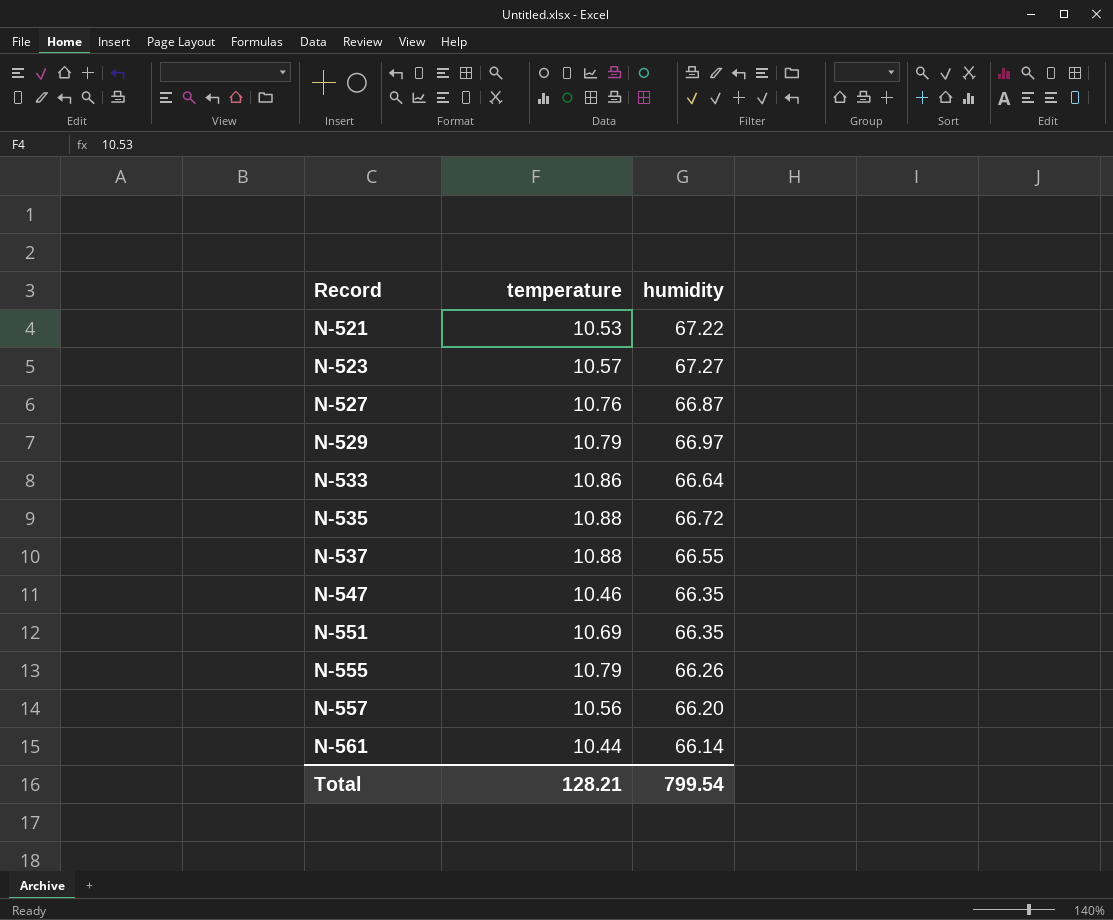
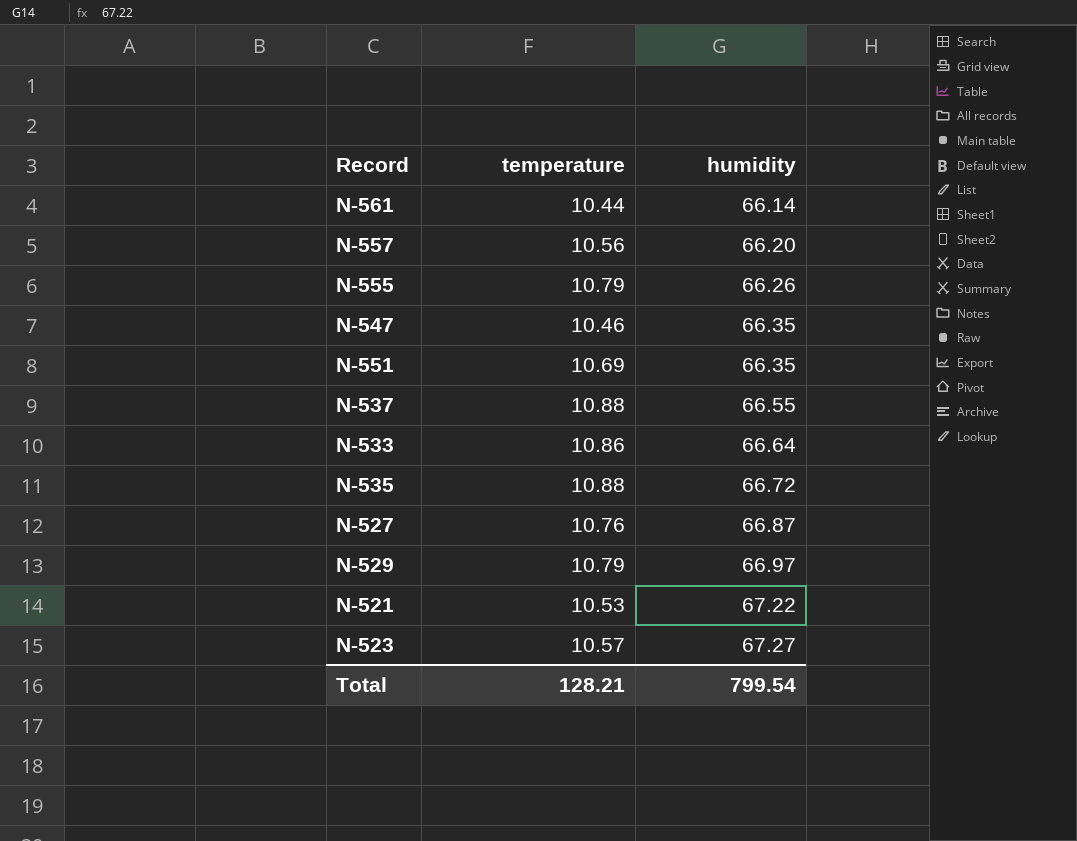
row order: Record ascending -> humidity ascending

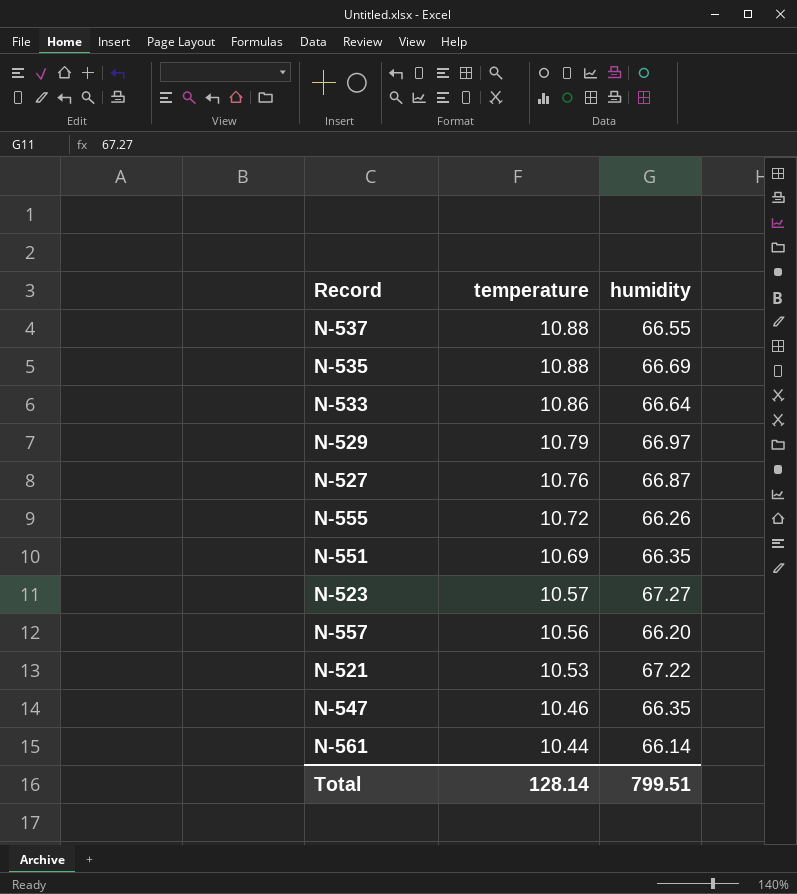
row order: humidity ascending -> temperature descending
N-535 | humidity: 66.72 -> 66.69
N-555 | temperature: 10.79 -> 10.72
Total | temperature: 128.21 -> 128.14
Total | humidity: 799.54 -> 799.51

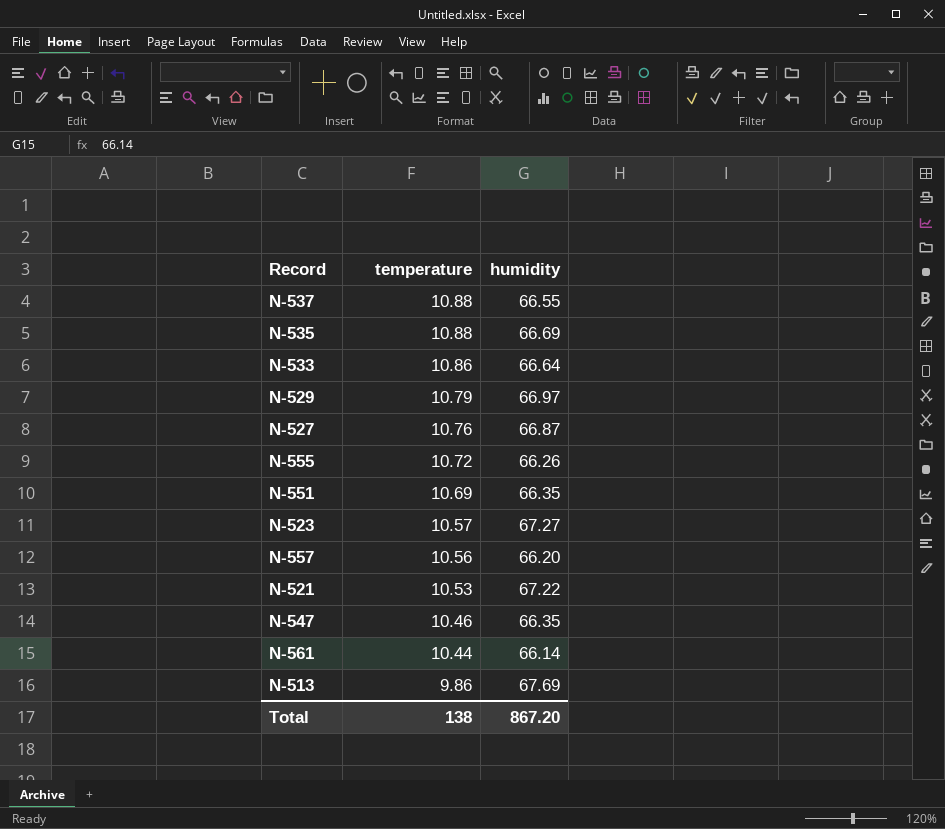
row N-513: none -> 9.86 | 67.69
Total | temperature: 128.14 -> 138
Total | humidity: 799.51 -> 867.20

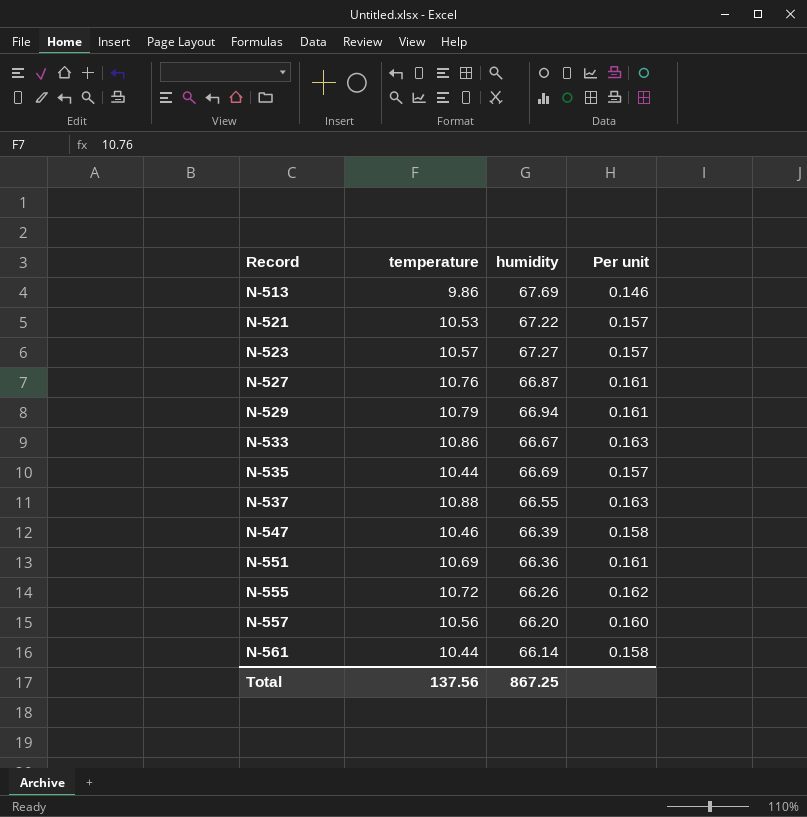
row order: temperature descending -> Record ascending
column Per unit | formula: none -> [temperature] / [humidity]
N-529 | humidity: 66.97 -> 66.94
N-533 | humidity: 66.64 -> 66.67
N-535 | temperature: 10.88 -> 10.44
N-547 | humidity: 66.35 -> 66.39
N-551 | humidity: 66.35 -> 66.36
Total | temperature: 138 -> 137.56
Total | humidity: 867.20 -> 867.25

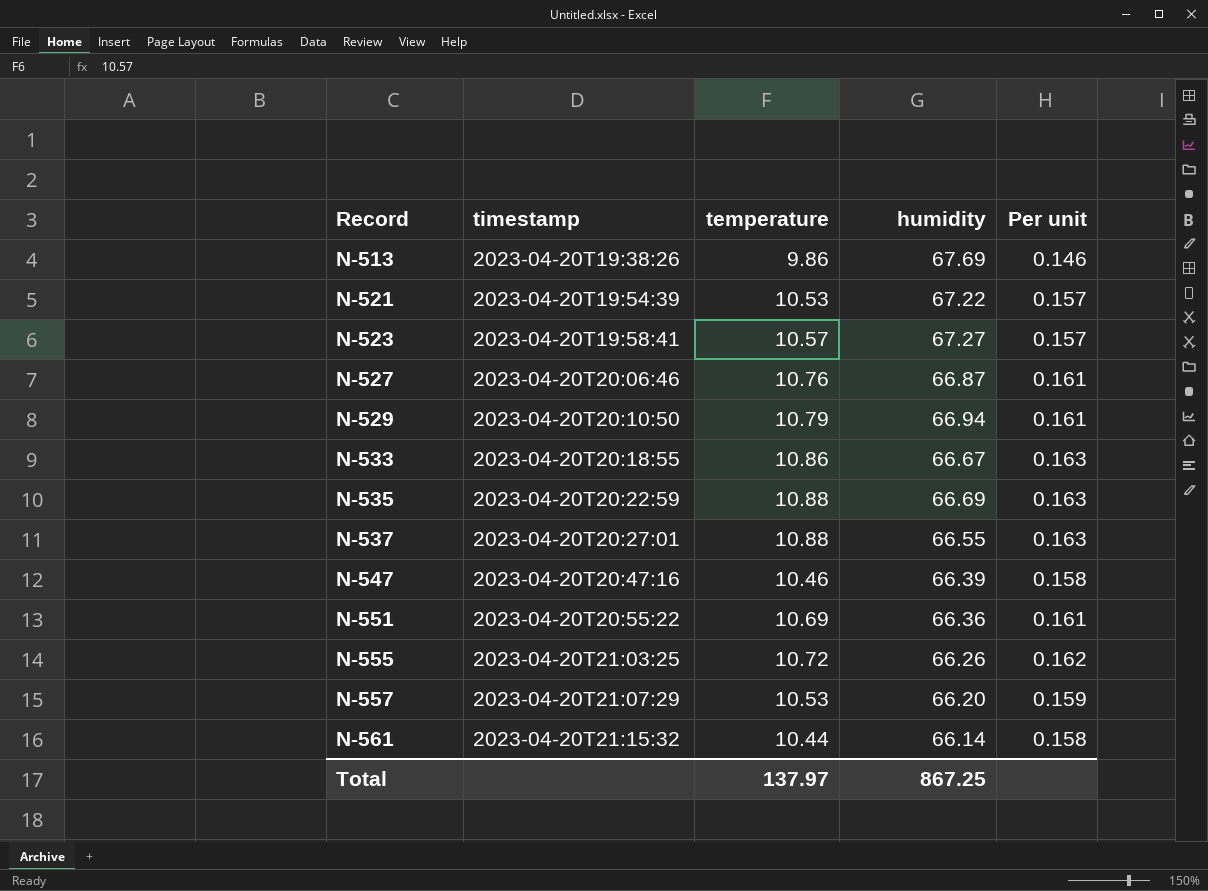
column timestamp | position: none -> 2
N-535 | temperature: 10.44 -> 10.88
N-535 | Per unit: 0.157 -> 0.163
N-557 | temperature: 10.56 -> 10.53
N-557 | Per unit: 0.160 -> 0.159
Total | temperature: 137.56 -> 137.97

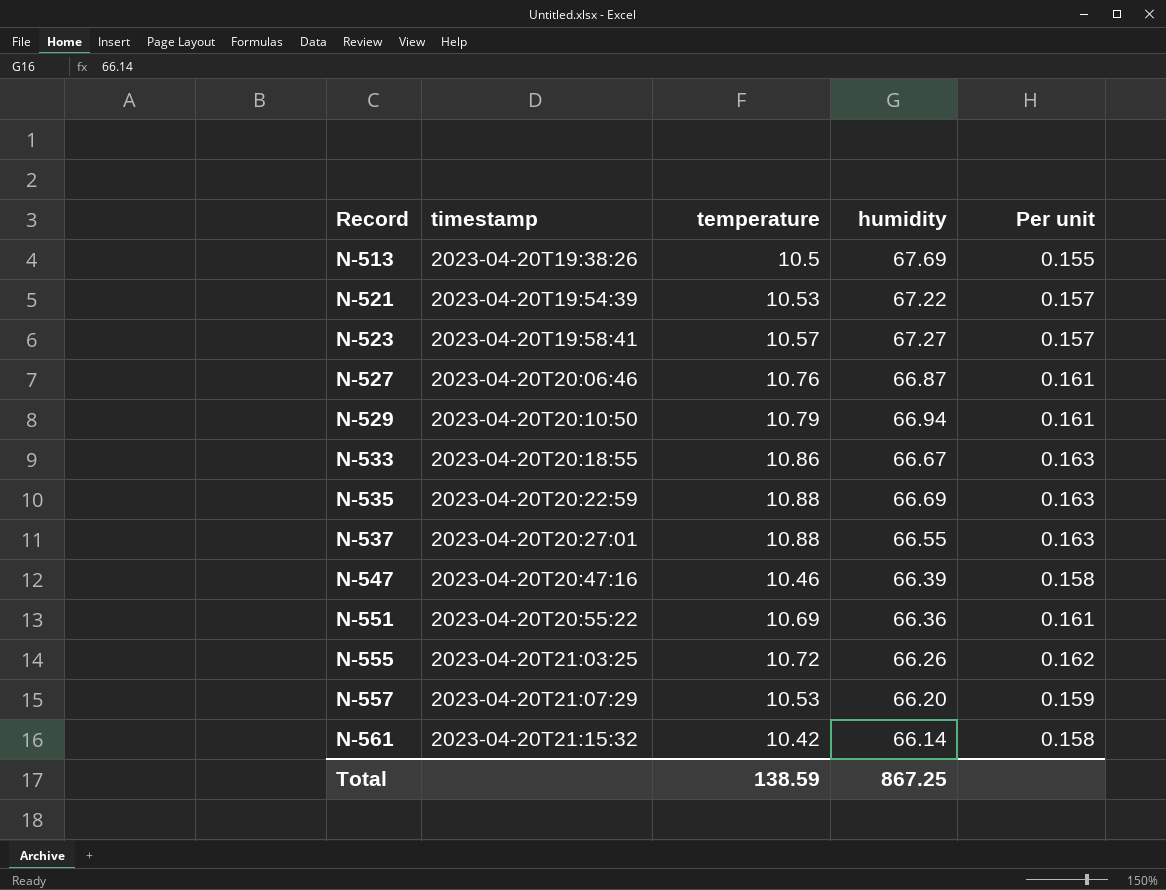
N-513 | temperature: 9.86 -> 10.5
N-513 | Per unit: 0.146 -> 0.155
N-561 | temperature: 10.44 -> 10.42
Total | temperature: 137.97 -> 138.59

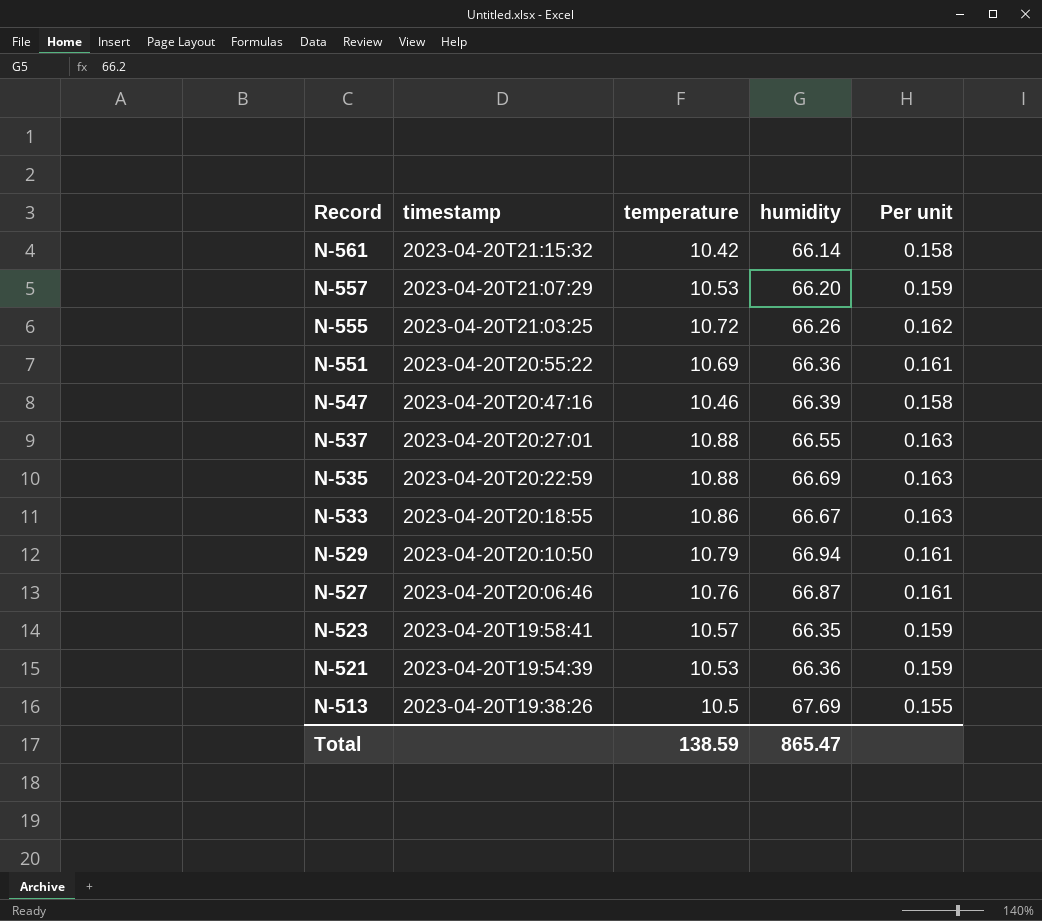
row order: Record ascending -> Record descending
N-523 | humidity: 67.27 -> 66.35
N-523 | Per unit: 0.157 -> 0.159
N-521 | humidity: 67.22 -> 66.36
N-521 | Per unit: 0.157 -> 0.159
Total | humidity: 867.25 -> 865.47

